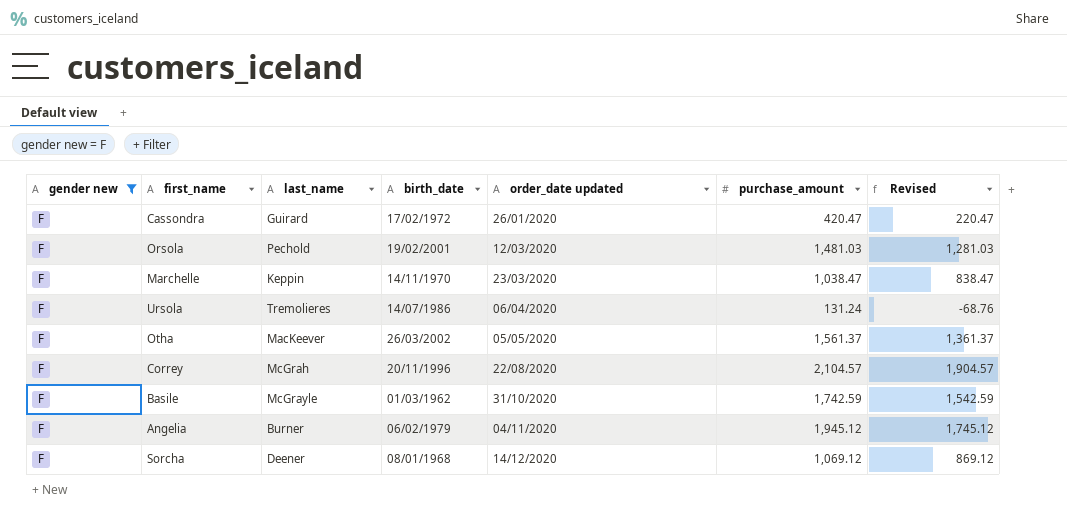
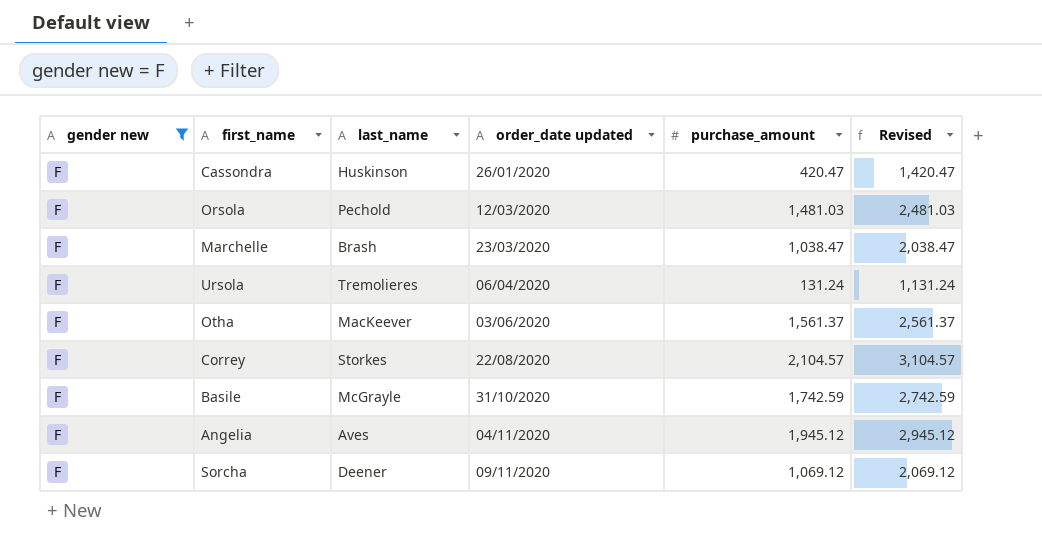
column birth_date | position: 4 -> none
column Revised | formula: [purchase_amount] - 200 -> [purchase_amount] + 1000
Cassondra | last_name: Guirard -> Huskinson
Marchelle | last_name: Keppin -> Brash
Otha | order_date updated: 05/05/2020 -> 03/06/2020
Correy | last_name: McGrah -> Storkes
Angelia | last_name: Burner -> Aves
Sorcha | order_date updated: 14/12/2020 -> 09/11/2020

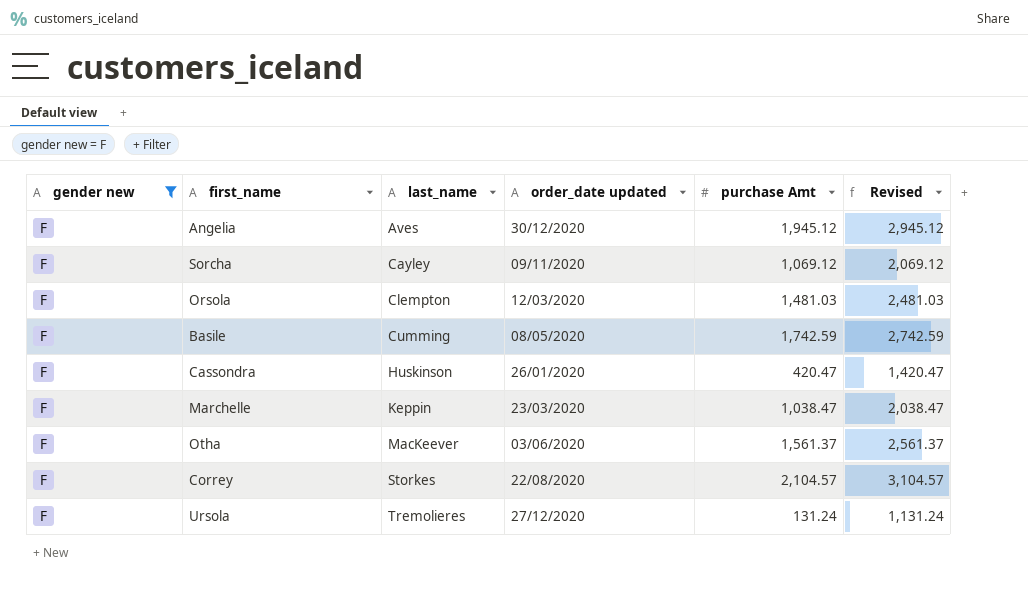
row order: order_date updated ascending -> last_name ascending
column name: purchase_amount -> purchase Amt
Angelia | order_date updated: 04/11/2020 -> 30/12/2020
Sorcha | last_name: Deener -> Cayley
Orsola | last_name: Pechold -> Clempton
Basile | last_name: McGrayle -> Cumming
Basile | order_date updated: 31/10/2020 -> 08/05/2020
Marchelle | last_name: Brash -> Keppin
Ursola | order_date updated: 06/04/2020 -> 27/12/2020

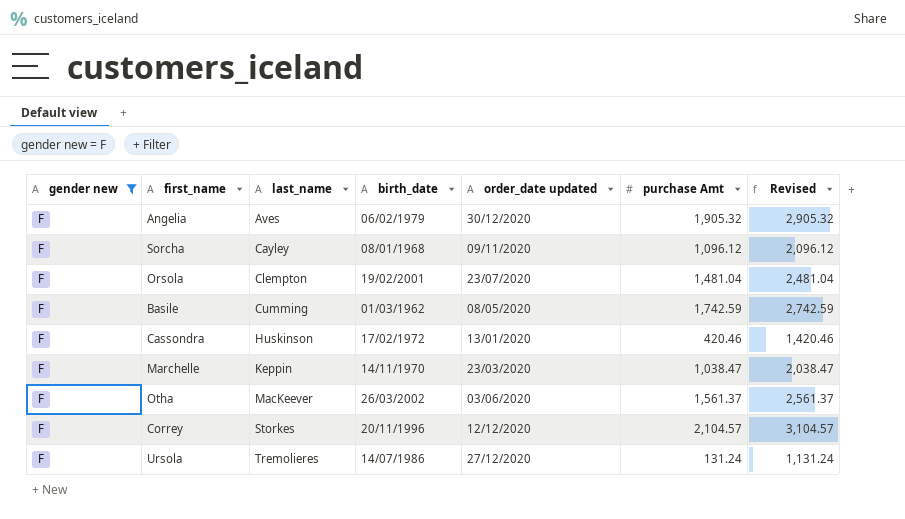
column birth_date | position: none -> 4
Angelia | purchase Amt: 1,945.12 -> 1,905.32
Angelia | Revised: 2,945.12 -> 2,905.32
Sorcha | purchase Amt: 1,069.12 -> 1,096.12
Sorcha | Revised: 2,069.12 -> 2,096.12
Orsola | order_date updated: 12/03/2020 -> 23/07/2020
Orsola | purchase Amt: 1,481.03 -> 1,481.04
Orsola | Revised: 2,481.03 -> 2,481.04
Cassondra | order_date updated: 26/01/2020 -> 13/01/2020
Cassondra | purchase Amt: 420.47 -> 420.46
Cassondra | Revised: 1,420.47 -> 1,420.46
Correy | order_date updated: 22/08/2020 -> 12/12/2020

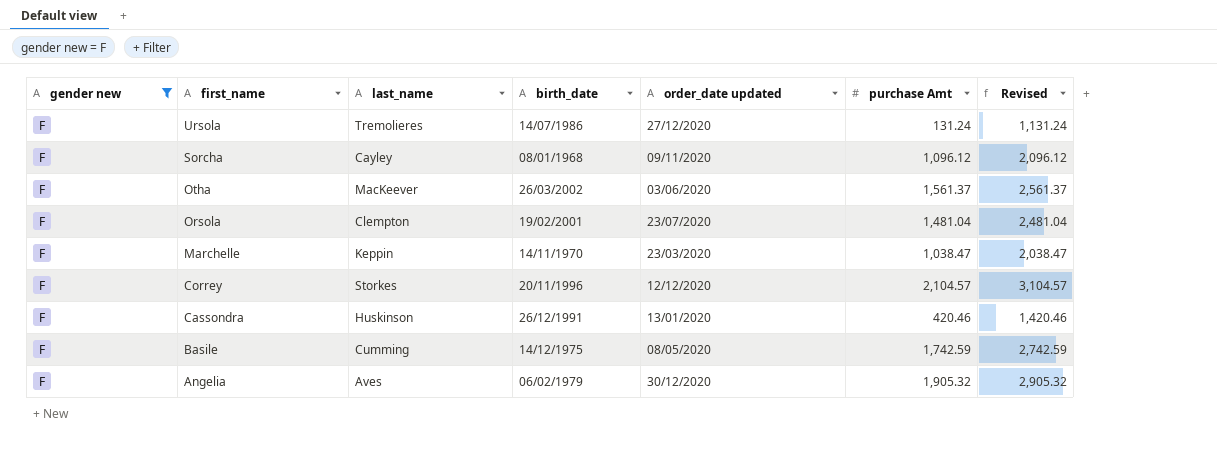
row order: last_name ascending -> first_name descending
Cassondra | birth_date: 17/02/1972 -> 26/12/1991
Basile | birth_date: 01/03/1962 -> 14/12/1975

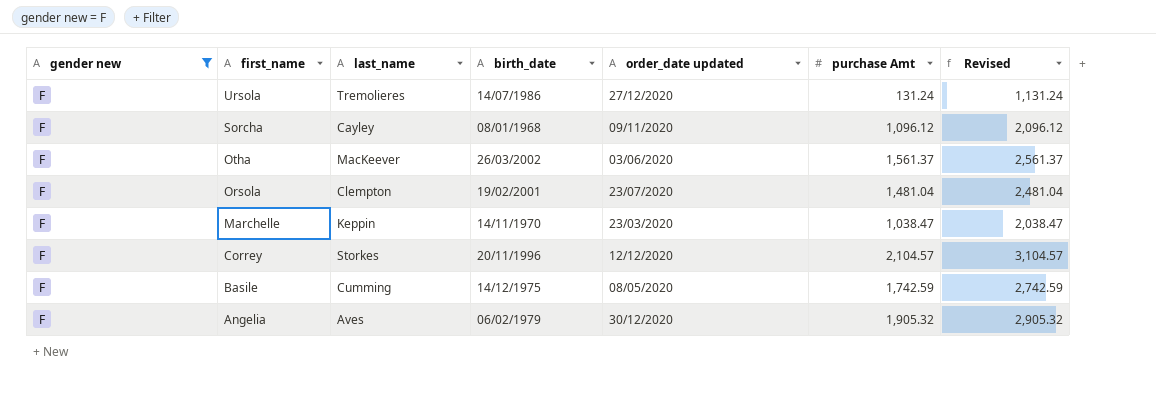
row Cassondra: F | Huskinson | 26/12/1991 | 13/01/2020 | 420.46 | 1,420.46 -> none

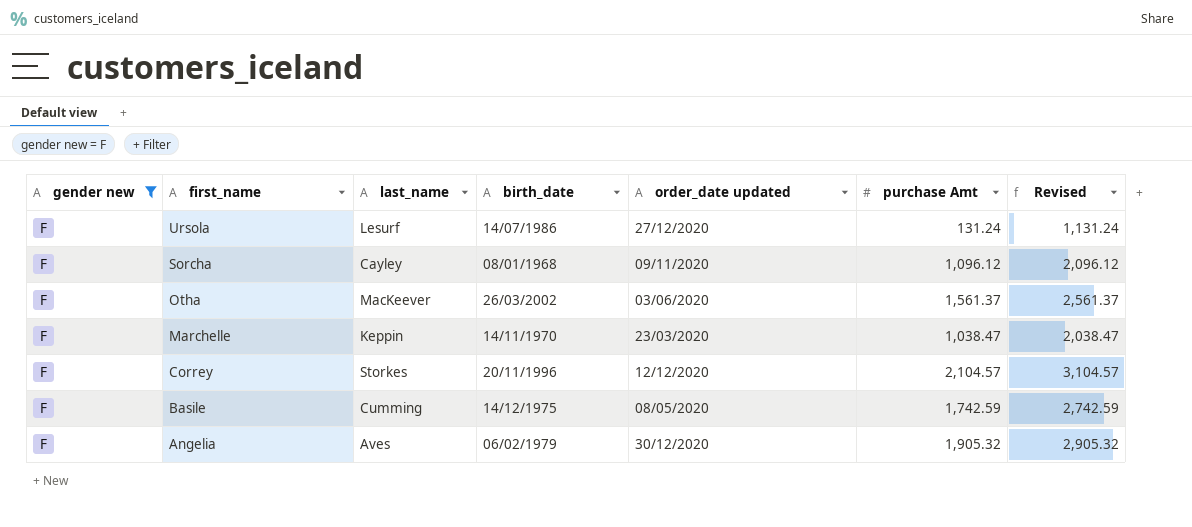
row Orsola: F | Clempton | 19/02/2001 | 23/07/2020 | 1,481.04 | 2,481.04 -> none
Ursola | last_name: Tremolieres -> Lesurf

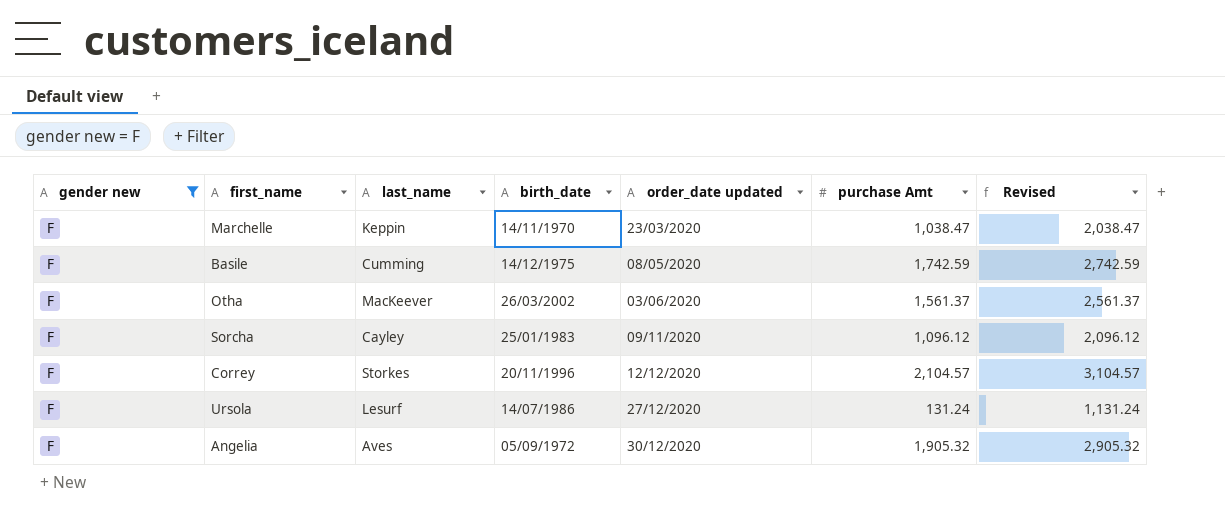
row order: first_name descending -> order_date updated ascending
Sorcha | birth_date: 08/01/1968 -> 25/01/1983
Angelia | birth_date: 06/02/1979 -> 05/09/1972

